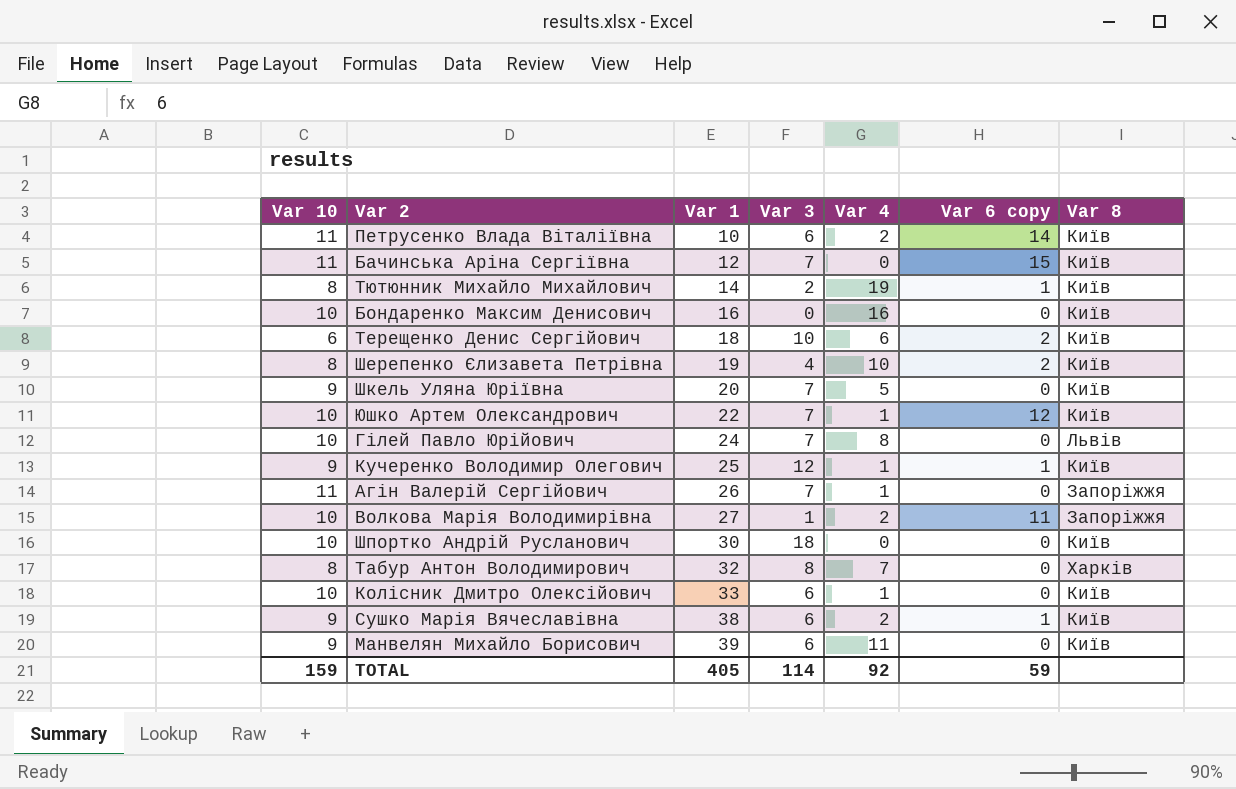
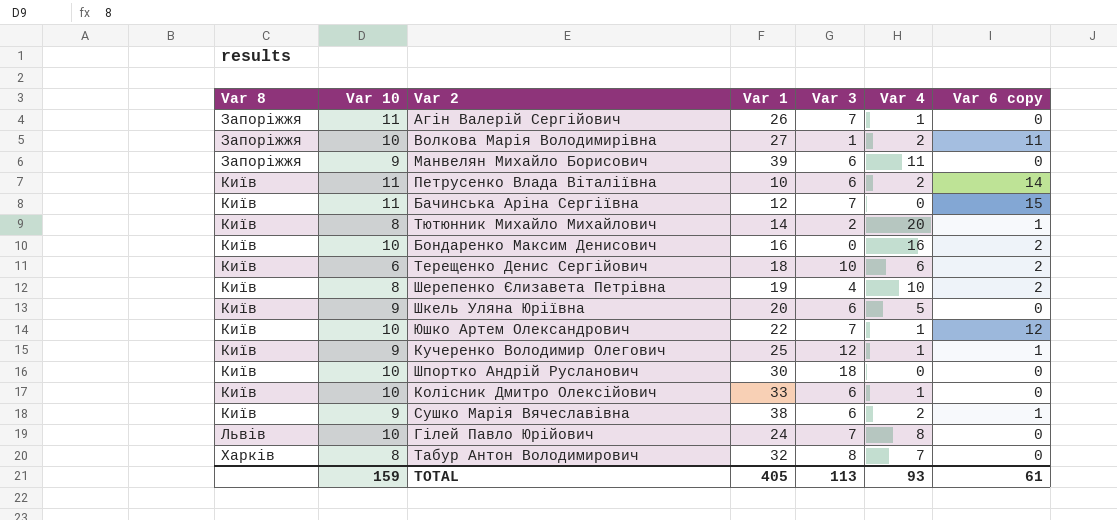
row order: Var 1 ascending -> Var 8 ascending
column Var 8 | position: 7 -> 1
Манвелян Михайло Борисович | Var 8: Київ -> Запоріжжя
Тютюнник Михайло Михайлович | Var 4: 19 -> 20
Бондаренко Максим Денисович | Var 6 copy: 0 -> 2
Шкель Уляна Юріївна | Var 3: 7 -> 6
TOTAL | Var 3: 114 -> 113
TOTAL | Var 4: 92 -> 93
TOTAL | Var 6 copy: 59 -> 61

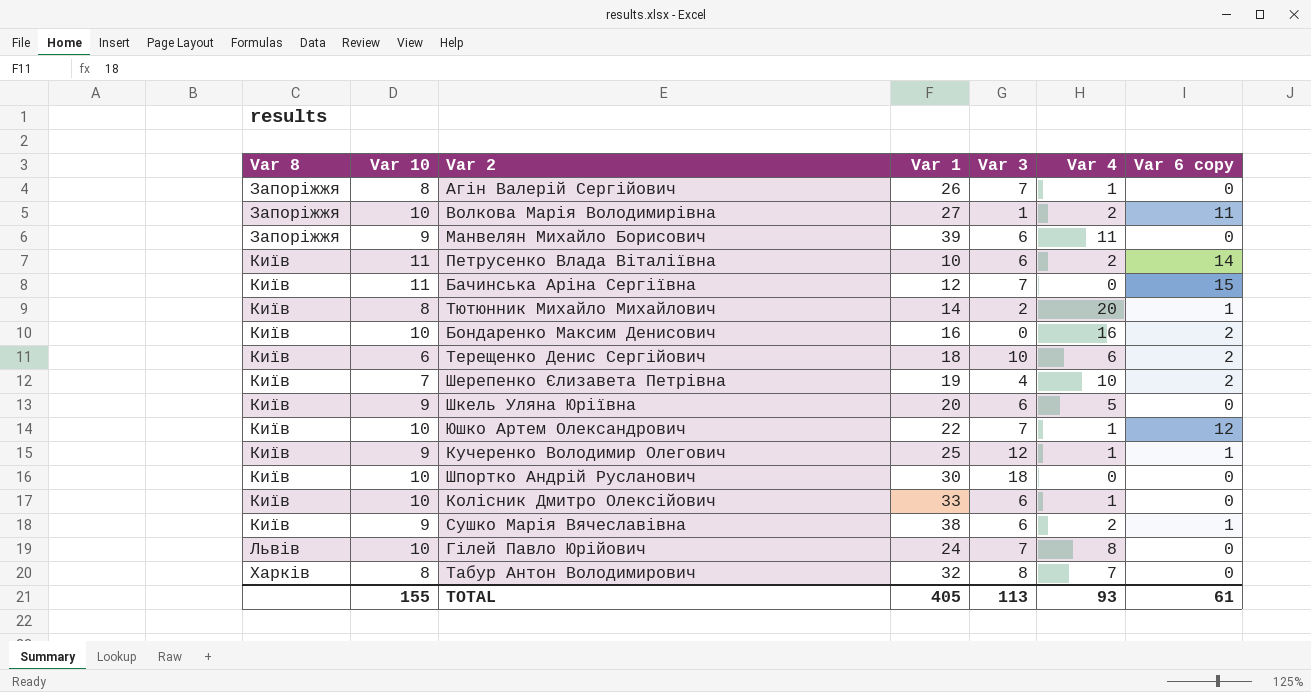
Агін Валерій Сергійович | Var 10: 11 -> 8
Шерепенко Єлизавета Петрівна | Var 10: 8 -> 7
TOTAL | Var 10: 159 -> 155

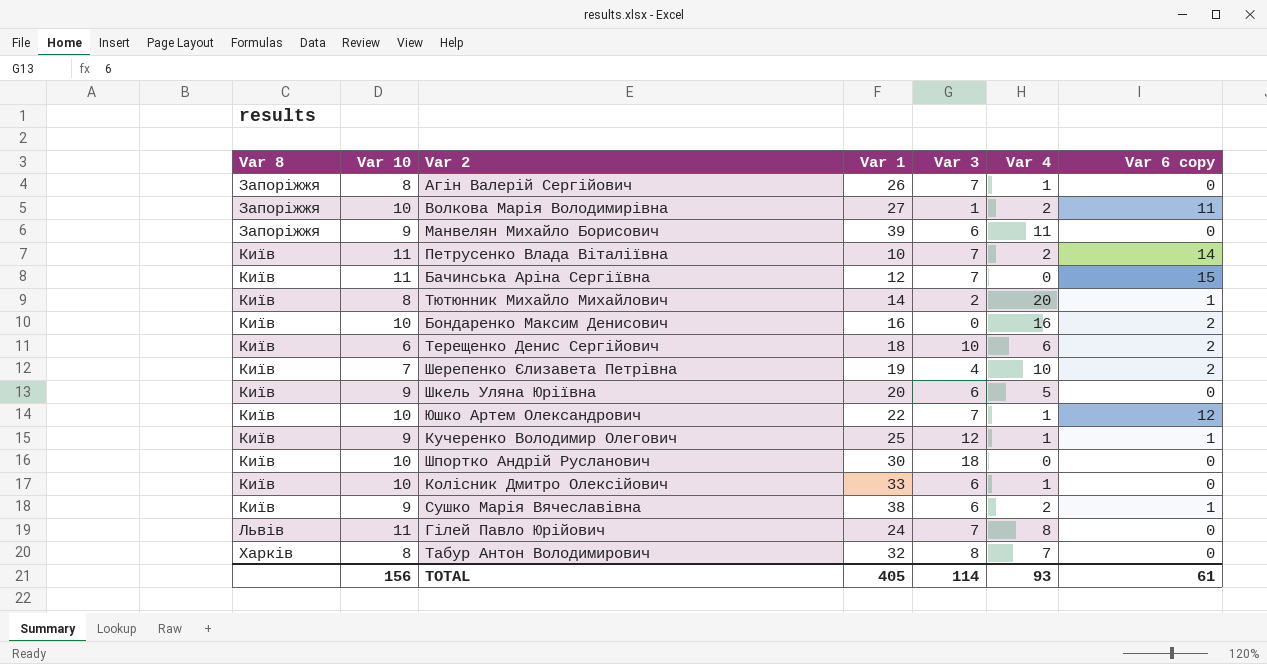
Петрусенко Влада Віталіївна | Var 3: 6 -> 7
Гілей Павло Юрійович | Var 10: 10 -> 11
TOTAL | Var 10: 155 -> 156
TOTAL | Var 3: 113 -> 114

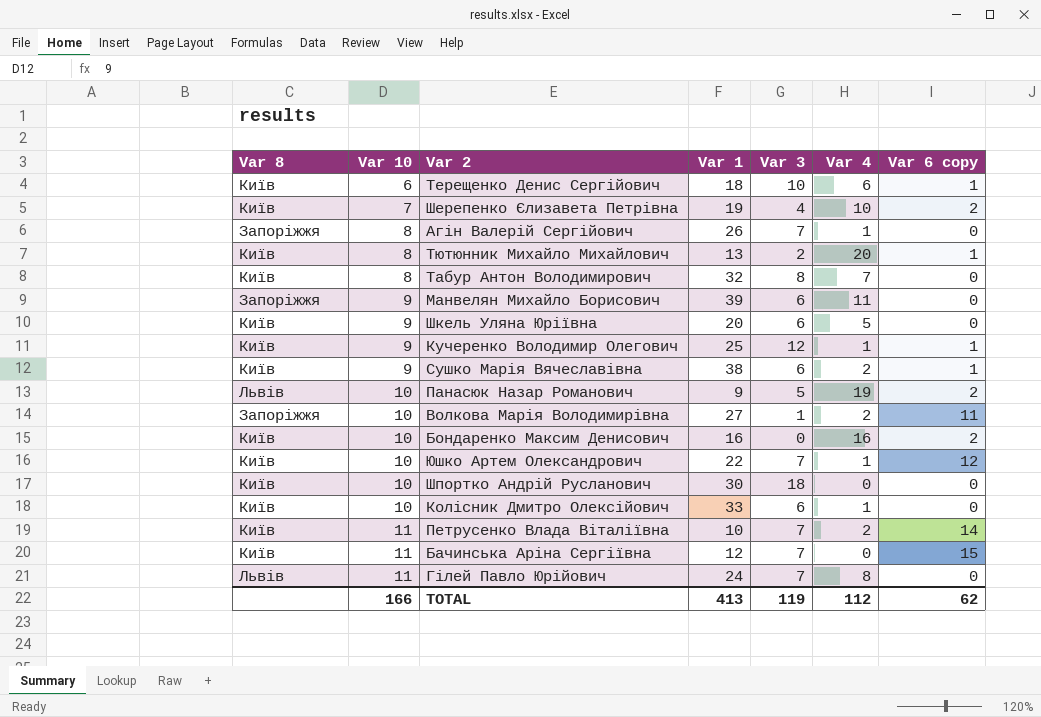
row order: Var 8 ascending -> Var 10 ascending
Терещенко Денис Сергійович | Var 6 copy: 2 -> 1
Тютюнник Михайло Михайлович | Var 1: 14 -> 13
Табур Антон Володимирович | Var 8: Харків -> Київ
row Панасюк Назар Романович: none -> Львів | 10 | 9 | 5 | 19 | 2
TOTAL | Var 10: 156 -> 166
TOTAL | Var 1: 405 -> 413
TOTAL | Var 3: 114 -> 119
TOTAL | Var 4: 93 -> 112
TOTAL | Var 6 copy: 61 -> 62

